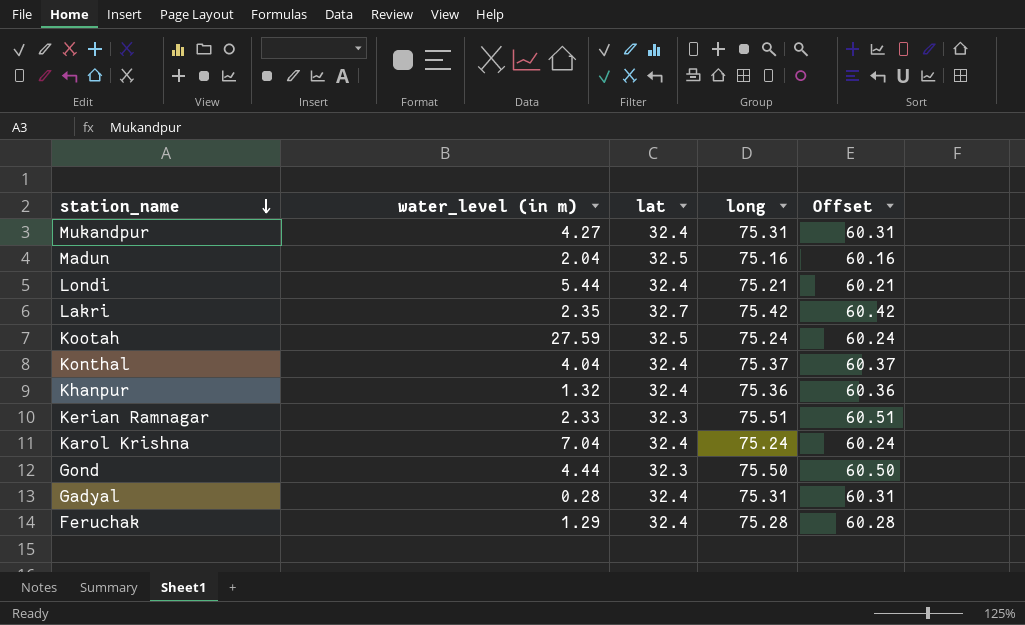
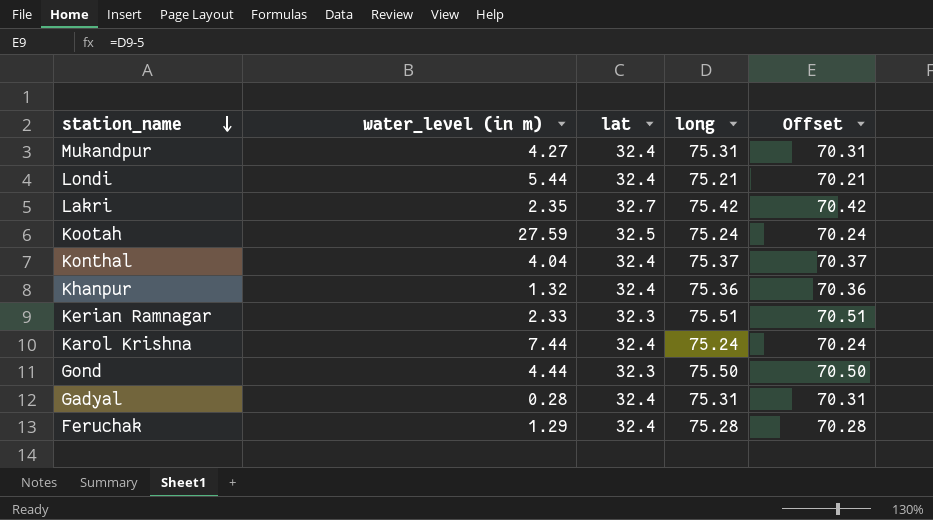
column Offset | formula: [long] - 15 -> [long] - 5
row Madun: 2.04 | 32.5 | 75.16 | 60.16 -> none
Karol Krishna | water_level (in m): 7.04 -> 7.44

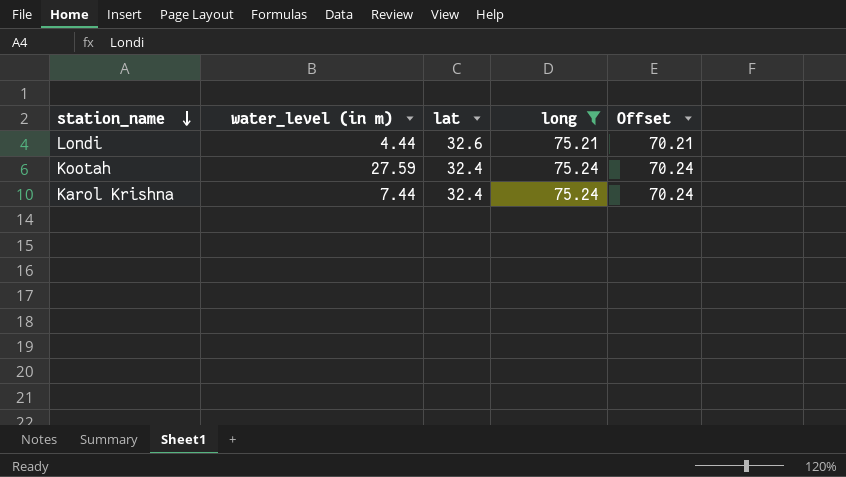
filter: none -> long <= 75.24
Londi | water_level (in m): 5.44 -> 4.44
Londi | lat: 32.4 -> 32.6
Kootah | lat: 32.5 -> 32.4

